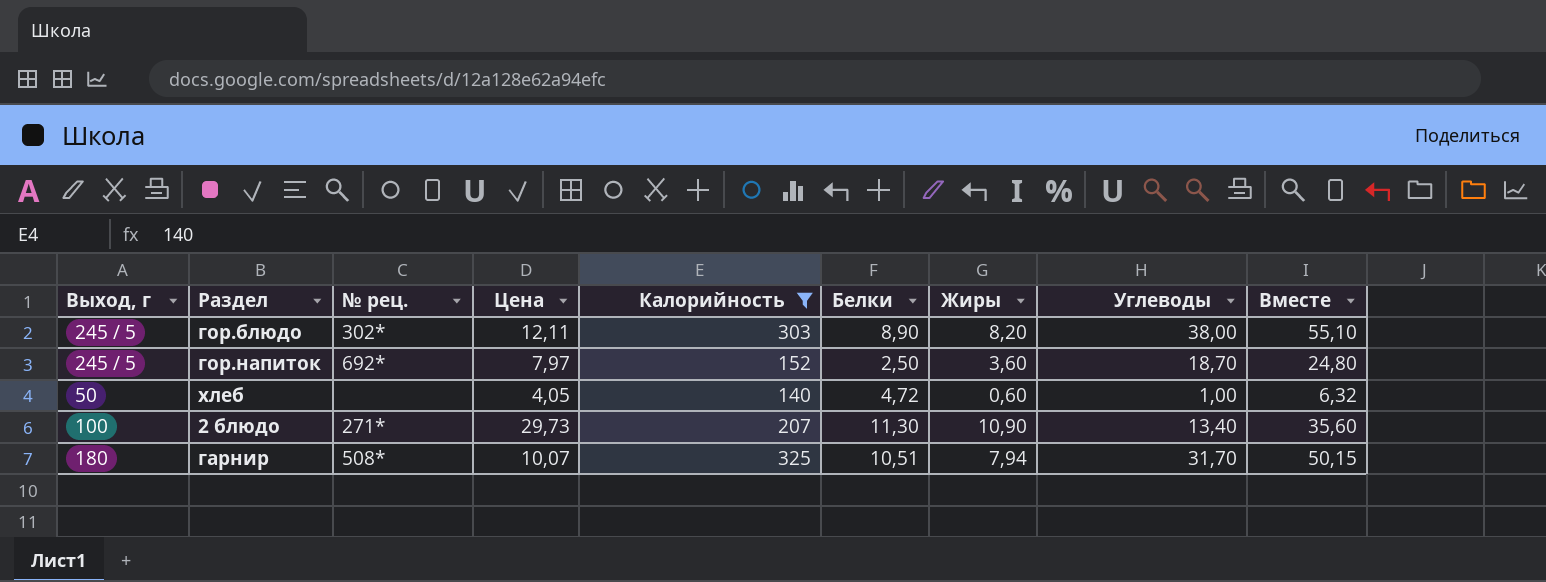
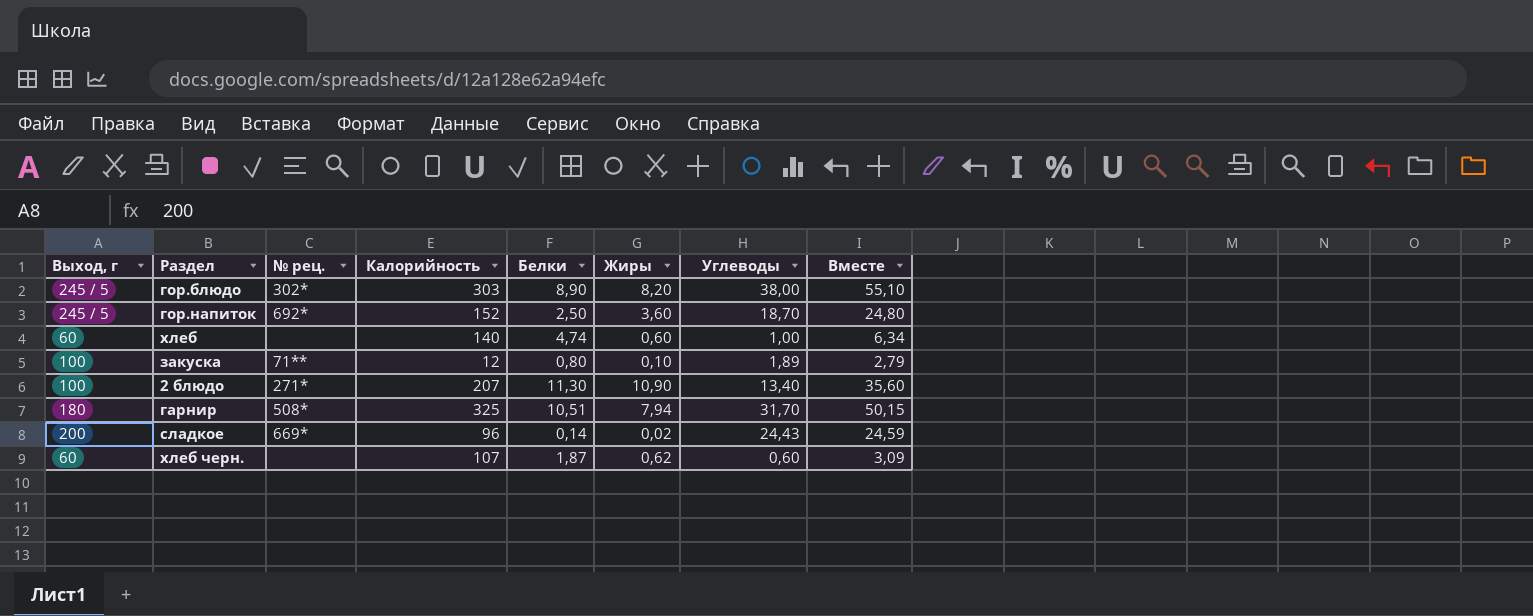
filter: Калорийность >= 140 -> none
column Цена | position: 4 -> none
хлеб | Выход, г: 50 -> 60
хлеб | Белки: 4,72 -> 4,74
хлеб | Вместе: 6,32 -> 6,34

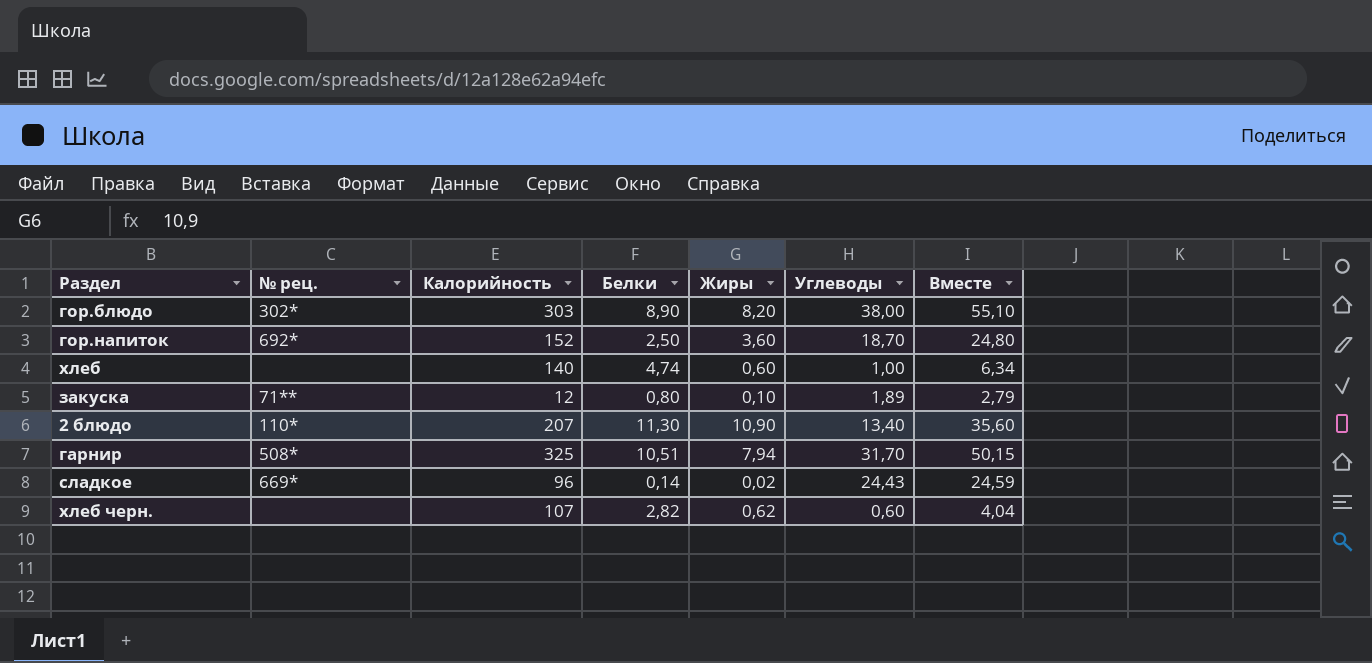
column Выход, г | position: 1 -> none
2 блюдо | № рец.: 271* -> 110*
хлеб черн. | Белки: 1,87 -> 2,82
хлеб черн. | Вместе: 3,09 -> 4,04

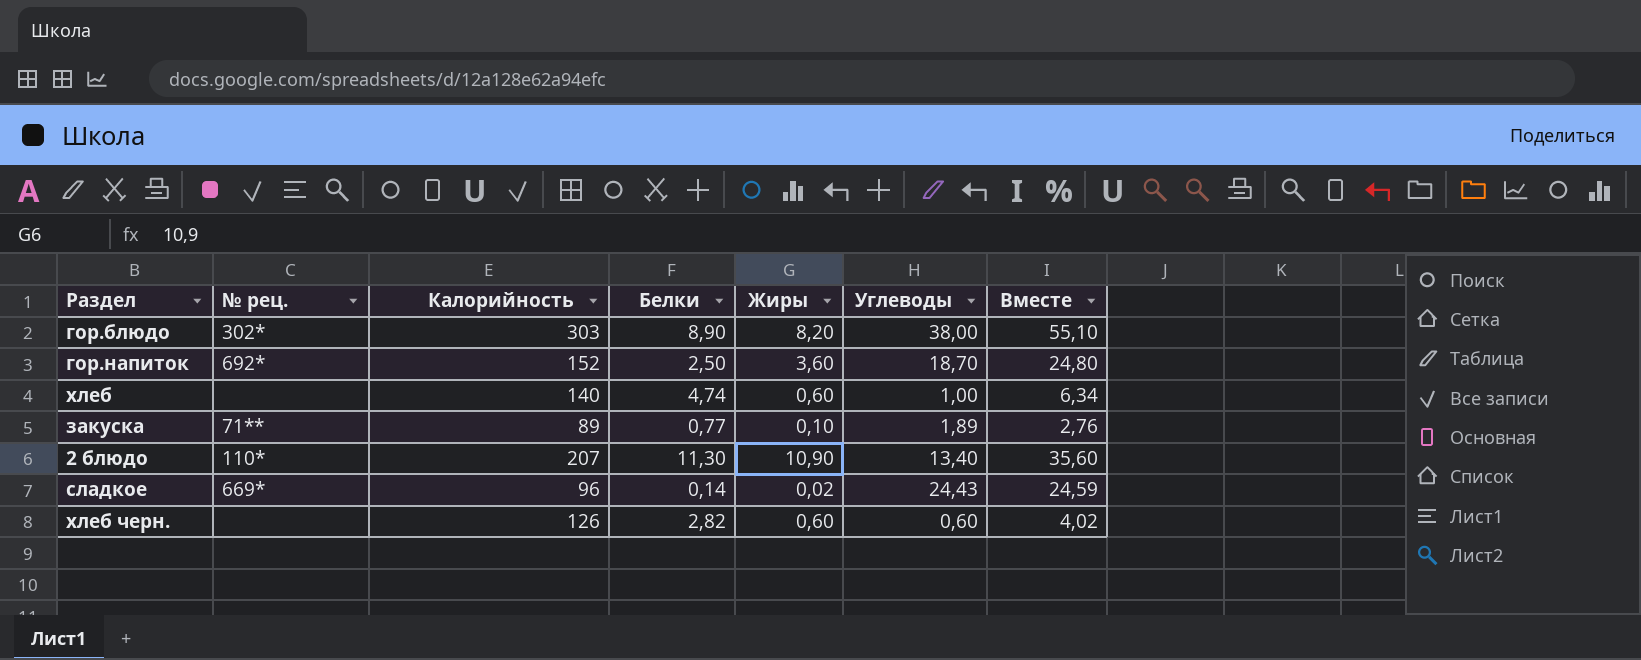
row гарнир: 508* | 325 | 10,51 | 7,94 | 31,70 | 50,15 -> none
закуска | Калорийность: 12 -> 89
закуска | Белки: 0,80 -> 0,77
закуска | Вместе: 2,79 -> 2,76
хлеб черн. | Калорийность: 107 -> 126
хлеб черн. | Жиры: 0,62 -> 0,60
хлеб черн. | Вместе: 4,04 -> 4,02

